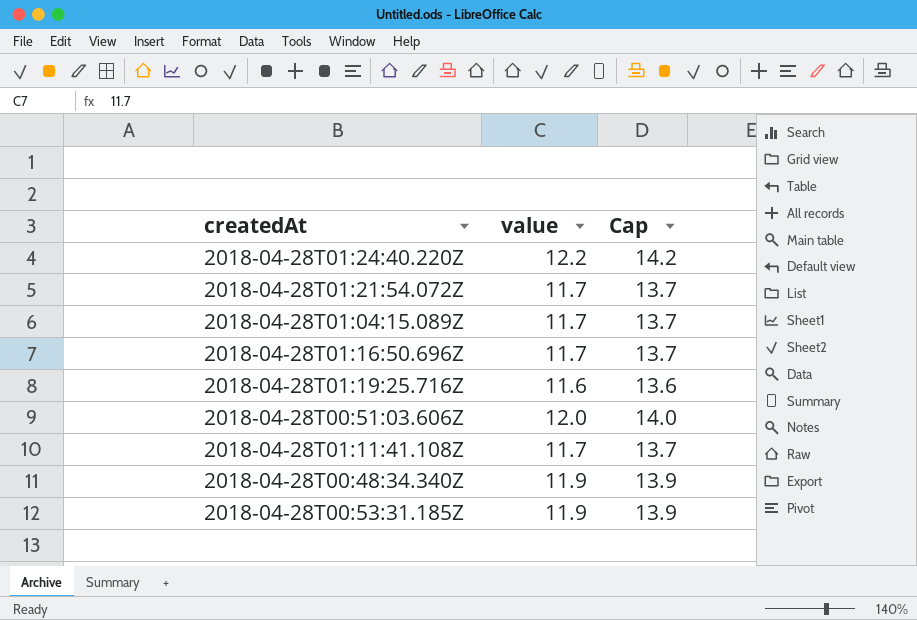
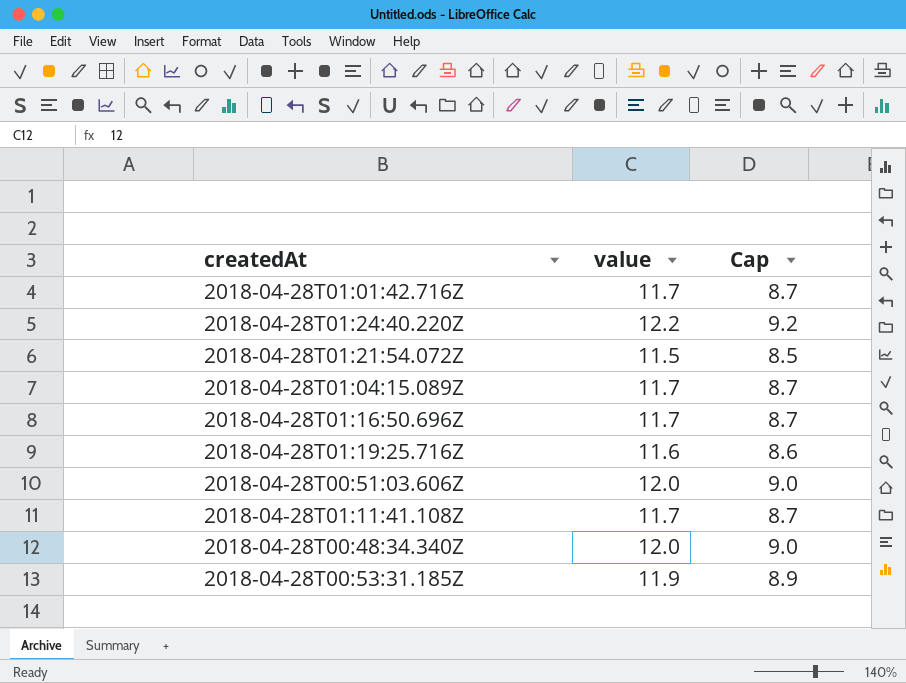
column Cap | formula: [value] + 2 -> [value] - 3
row 2018-04-28T01:01:42.716Z: none -> 11.7 | 8.7
2018-04-28T01:21:54.072Z | value: 11.7 -> 11.5
2018-04-28T00:48:34.340Z | value: 11.9 -> 12.0

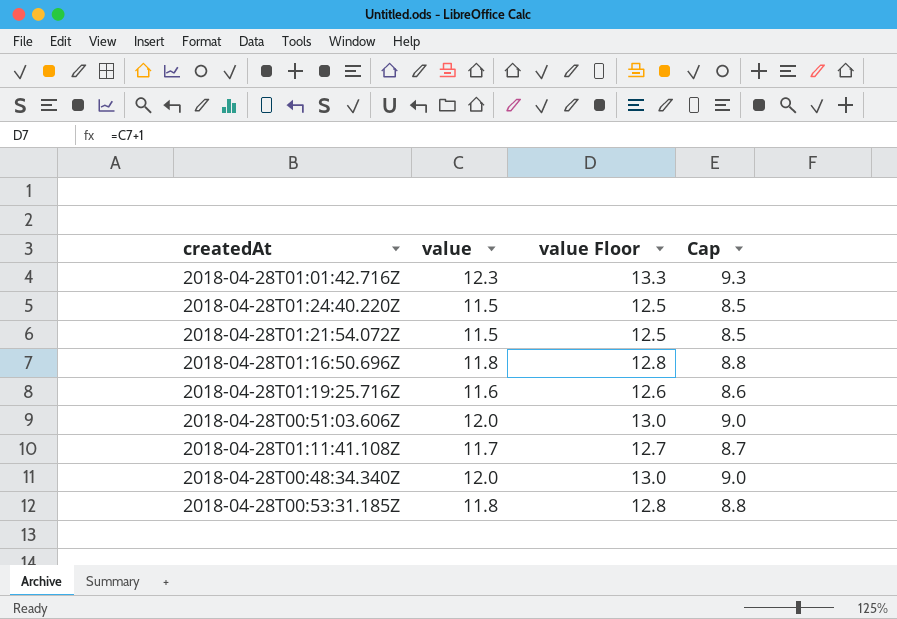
column value Floor | formula: none -> [value] + 1
row 2018-04-28T01:04:15.089Z: 11.7 | 8.7 -> none
2018-04-28T01:01:42.716Z | value: 11.7 -> 12.3
2018-04-28T01:01:42.716Z | Cap: 8.7 -> 9.3
2018-04-28T01:24:40.220Z | value: 12.2 -> 11.5
2018-04-28T01:24:40.220Z | Cap: 9.2 -> 8.5
2018-04-28T01:16:50.696Z | value: 11.7 -> 11.8
2018-04-28T01:16:50.696Z | Cap: 8.7 -> 8.8
2018-04-28T00:53:31.185Z | value: 11.9 -> 11.8
2018-04-28T00:53:31.185Z | Cap: 8.9 -> 8.8

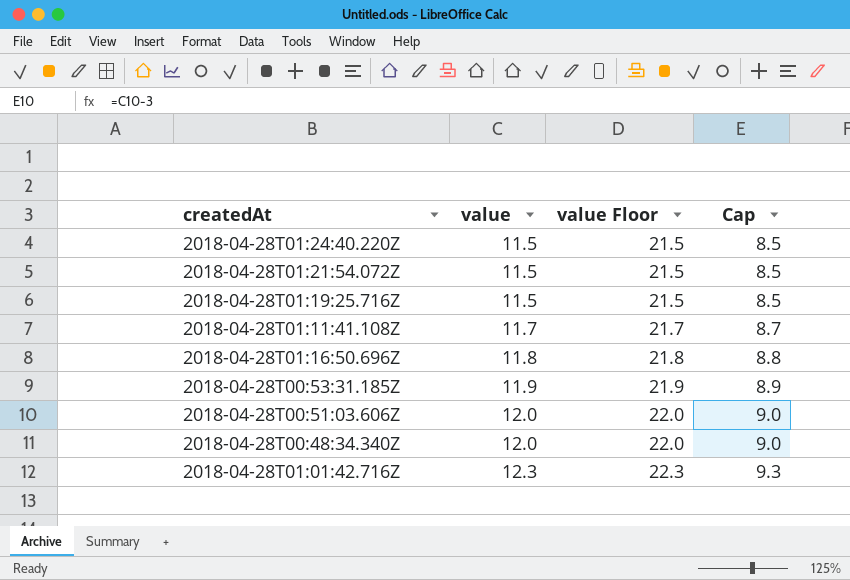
row order: none -> value ascending
column value Floor | formula: [value] + 1 -> [value] + 10
2018-04-28T01:19:25.716Z | value: 11.6 -> 11.5
2018-04-28T01:19:25.716Z | Cap: 8.6 -> 8.5
2018-04-28T00:53:31.185Z | value: 11.8 -> 11.9
2018-04-28T00:53:31.185Z | Cap: 8.8 -> 8.9

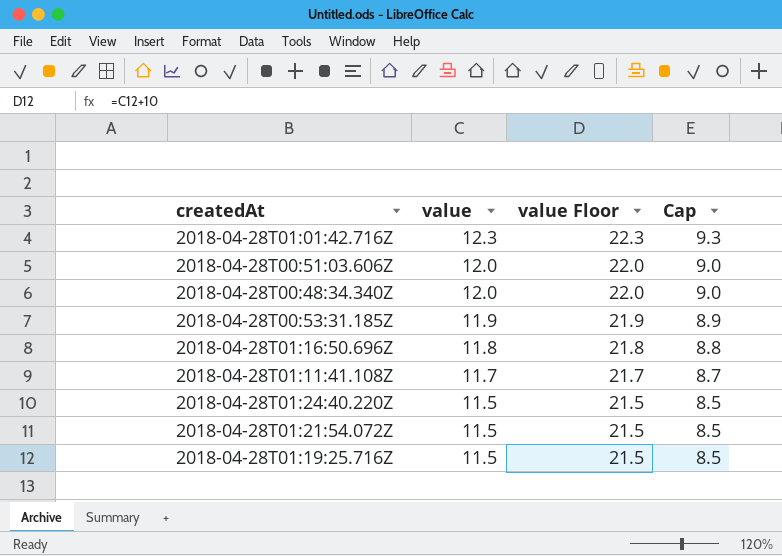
row order: value ascending -> value descending

